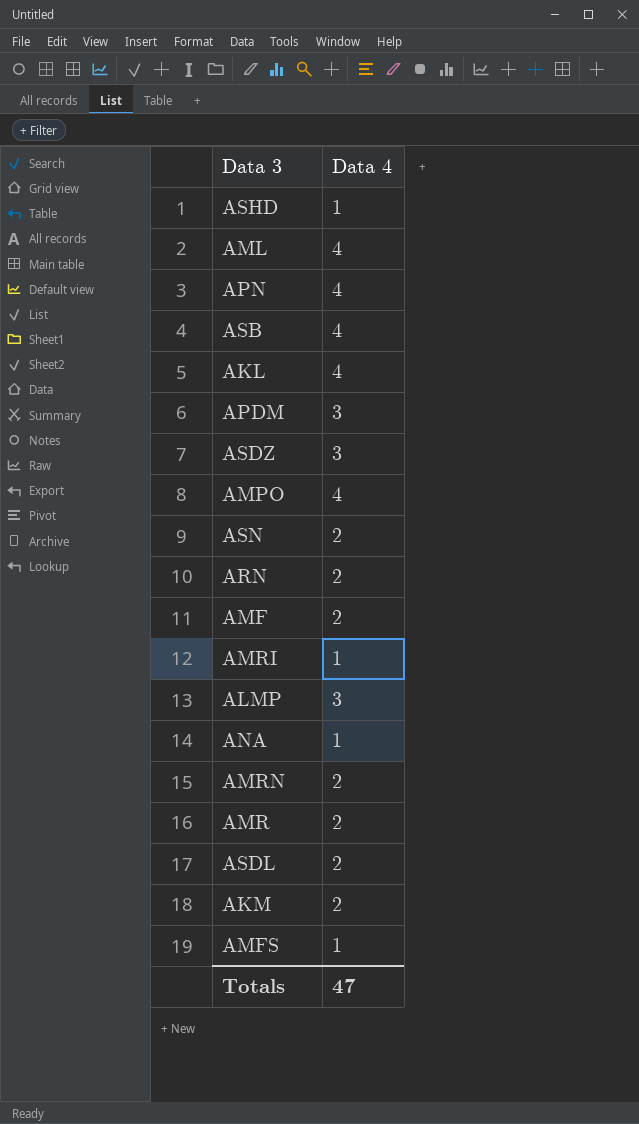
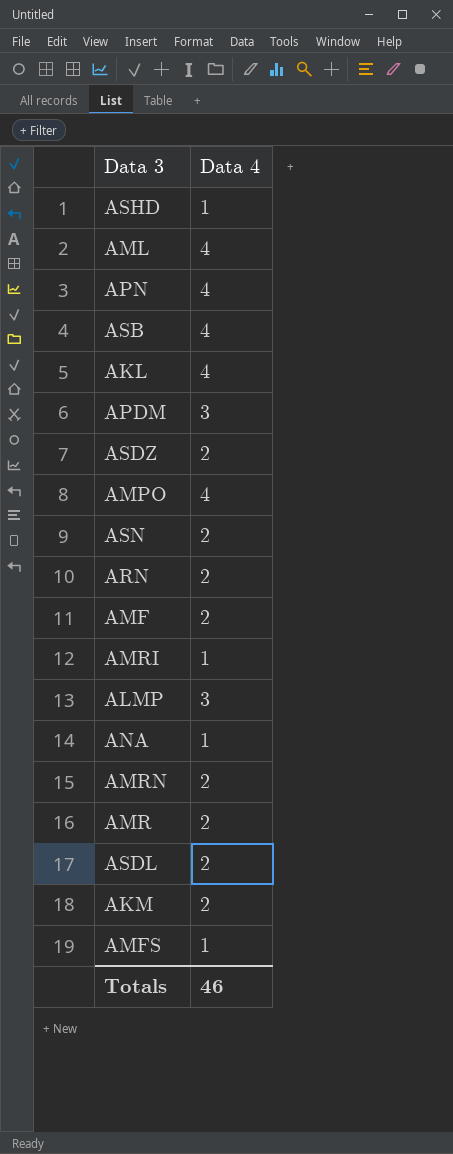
ASDZ | Data 4: 3 -> 2
Totals | Data 4: 47 -> 46

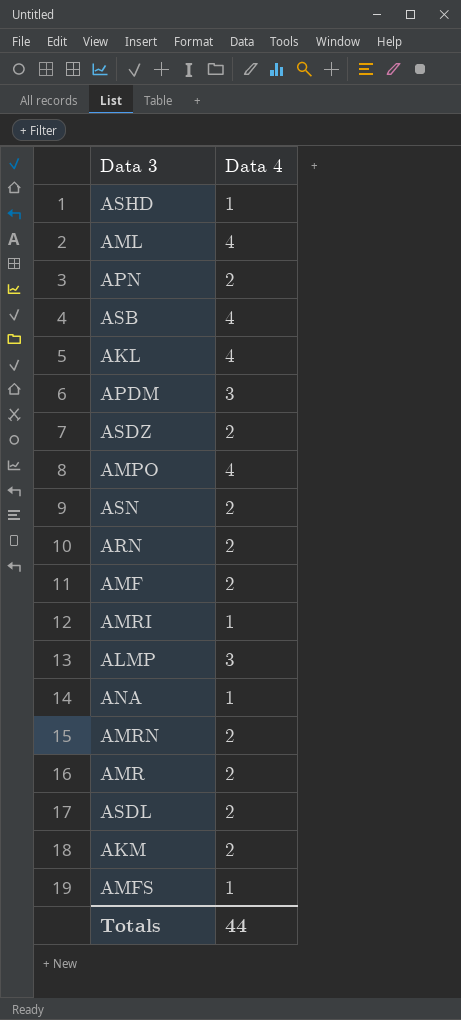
APN | Data 4: 4 -> 2
Totals | Data 4: 46 -> 44

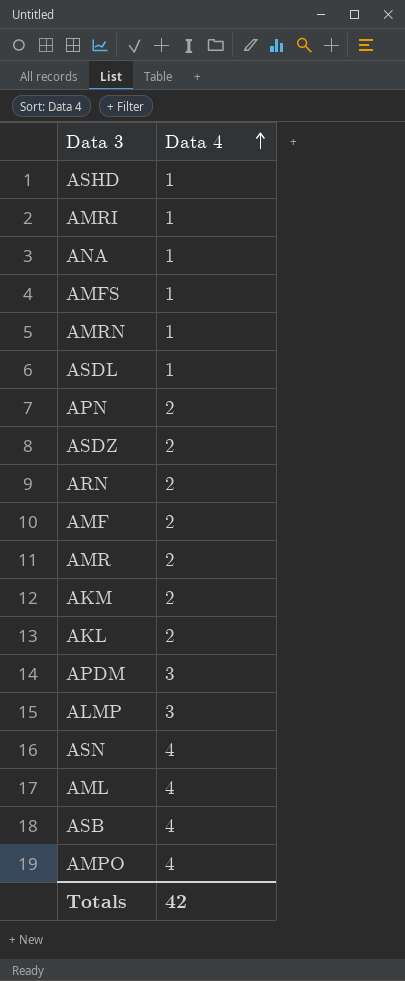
row order: none -> Data 4 ascending
AMRN | Data 4: 2 -> 1
ASDL | Data 4: 2 -> 1
AKL | Data 4: 4 -> 2
ASN | Data 4: 2 -> 4
Totals | Data 4: 44 -> 42

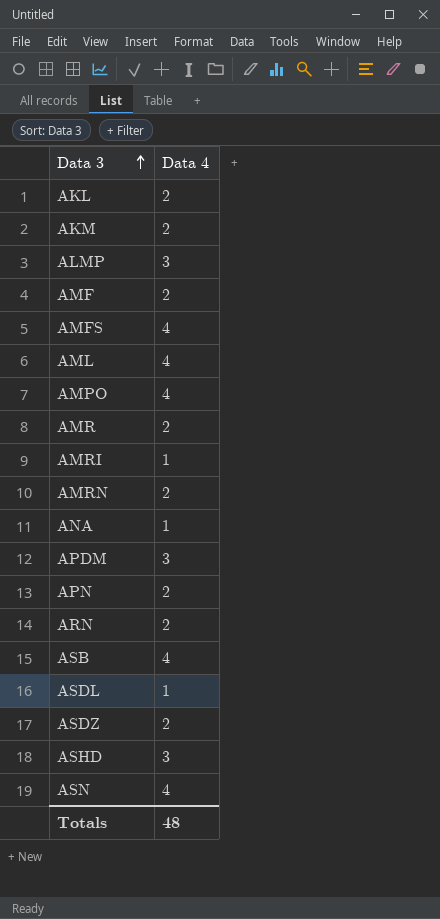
row order: Data 4 ascending -> Data 3 ascending
AMFS | Data 4: 1 -> 4
AMRN | Data 4: 1 -> 2
ASHD | Data 4: 1 -> 3
Totals | Data 4: 42 -> 48

